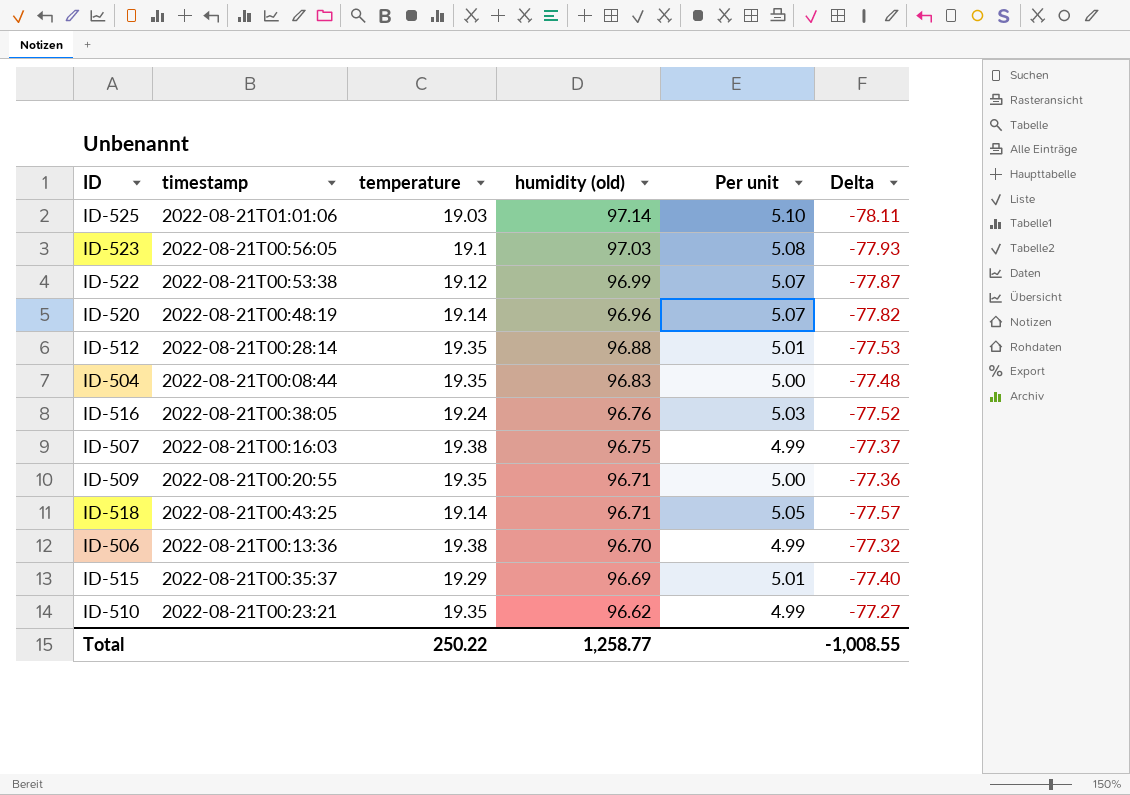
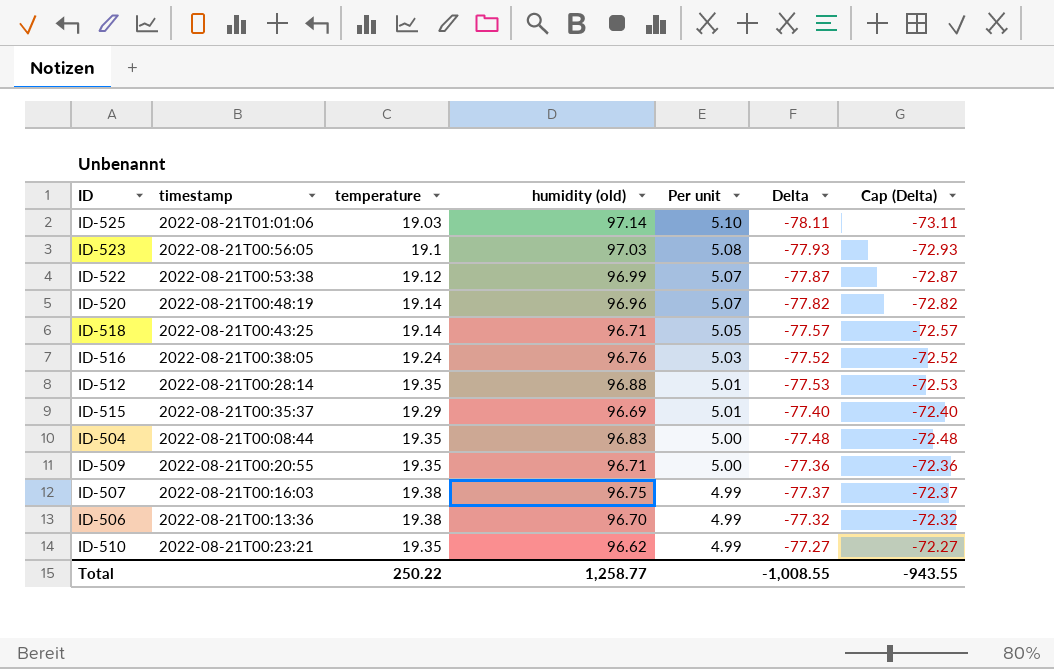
row order: humidity (old) descending -> Per unit descending
column Cap (Delta) | formula: none -> [Delta] + 5

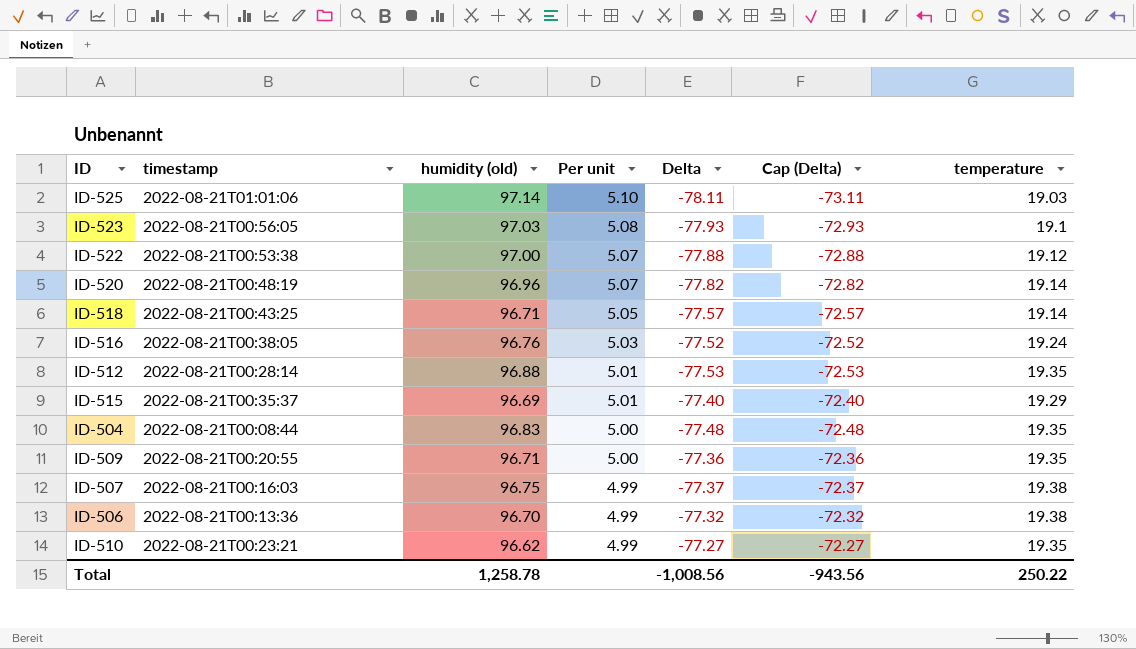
column temperature | position: 3 -> 7
ID-522 | humidity (old): 96.99 -> 97.00
ID-522 | Delta: -77.87 -> -77.88
ID-522 | Cap (Delta): -72.87 -> -72.88
Total | humidity (old): 1,258.77 -> 1,258.78
Total | Delta: -1,008.55 -> -1,008.56
Total | Cap (Delta): -943.55 -> -943.56

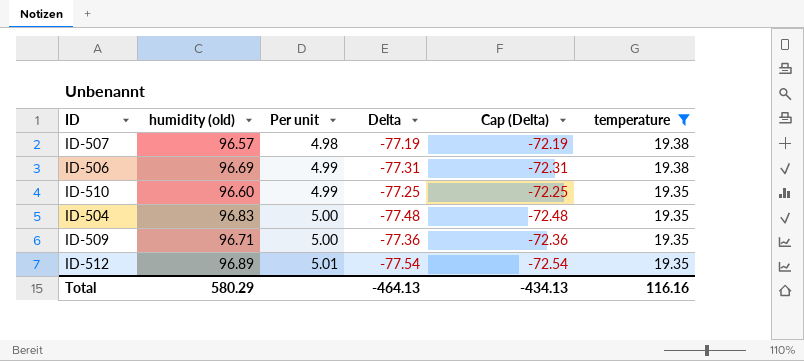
filter: none -> temperature >= 19.35
row order: Per unit descending -> Per unit ascending
column timestamp | position: 2 -> none
ID-507 | humidity (old): 96.75 -> 96.57
ID-507 | Per unit: 4.99 -> 4.98
ID-507 | Delta: -77.37 -> -77.19
ID-507 | Cap (Delta): -72.37 -> -72.19
ID-506 | humidity (old): 96.70 -> 96.69
ID-506 | Delta: -77.32 -> -77.31
ID-506 | Cap (Delta): -72.32 -> -72.31
ID-510 | humidity (old): 96.62 -> 96.60
ID-510 | Delta: -77.27 -> -77.25
ID-510 | Cap (Delta): -72.27 -> -72.25
ID-512 | humidity (old): 96.88 -> 96.89
ID-512 | Delta: -77.53 -> -77.54
ID-512 | Cap (Delta): -72.53 -> -72.54
Total | humidity (old): 1,258.78 -> 580.29
Total | Delta: -1,008.56 -> -464.13
Total | Cap (Delta): -943.56 -> -434.13
Total | temperature: 250.22 -> 116.16

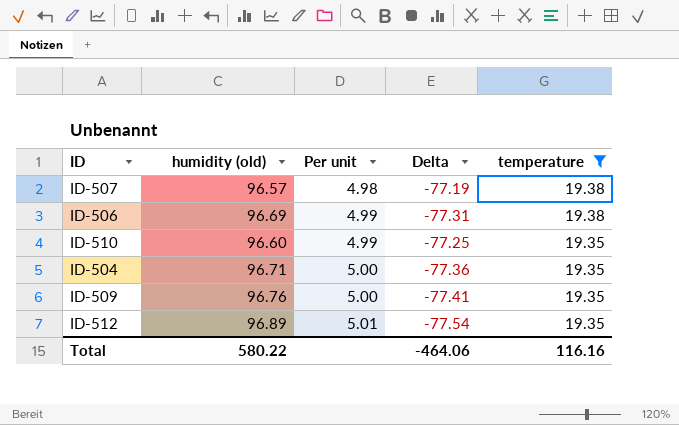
column Cap (Delta) | formula: [Delta] + 5 -> none
ID-504 | humidity (old): 96.83 -> 96.71
ID-504 | Delta: -77.48 -> -77.36
ID-509 | humidity (old): 96.71 -> 96.76
ID-509 | Delta: -77.36 -> -77.41
Total | humidity (old): 580.29 -> 580.22
Total | Delta: -464.13 -> -464.06

